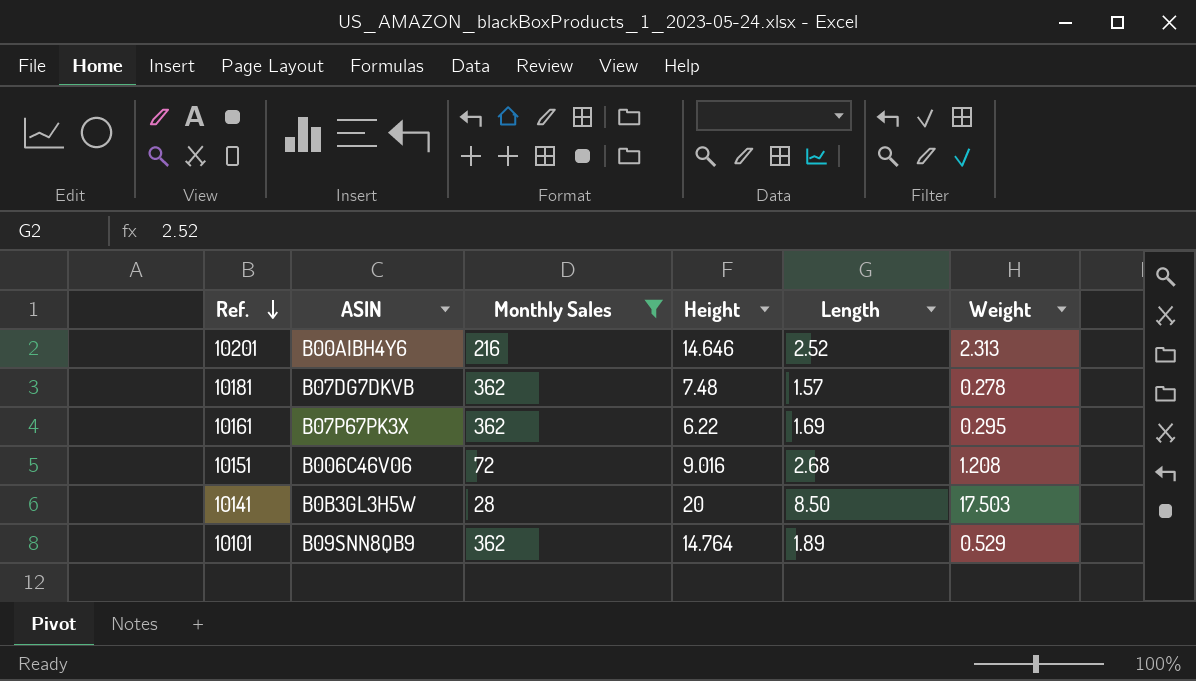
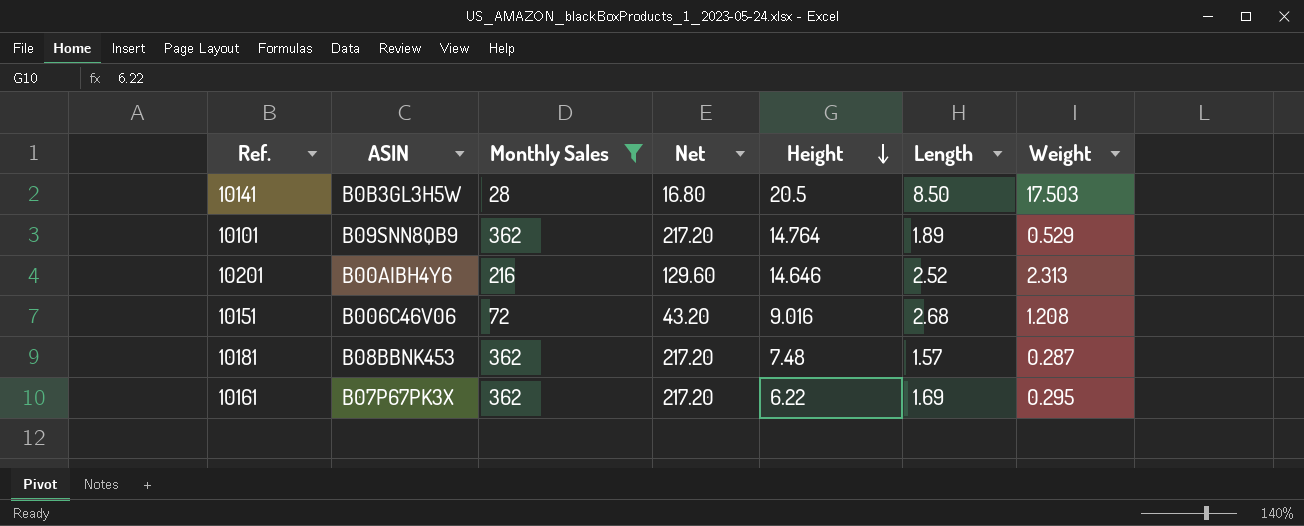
row order: Ref. descending -> Height descending
column Net | formula: none -> [Monthly Sales] * 0.6
10141 | Height: 20 -> 20.5
10181 | ASIN: B07DG7DKVB -> B08BBNK453
10181 | Weight: 0.278 -> 0.287

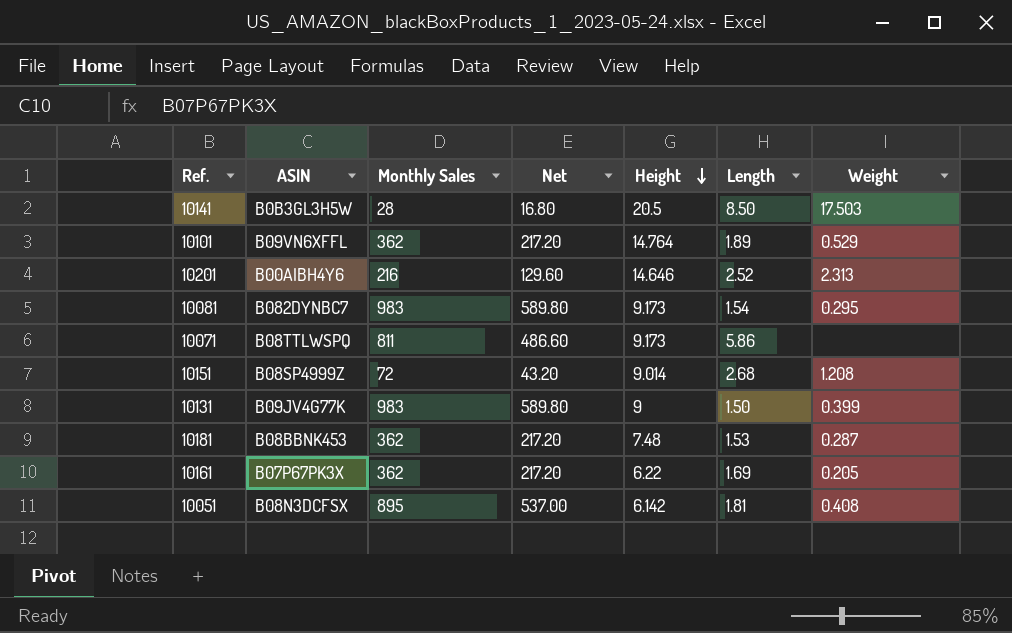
filter: Monthly Sales <= 362 -> none
10101 | ASIN: B09SNN8QB9 -> B09VN6XFFL
10151 | ASIN: B006C46V06 -> B08SP4999Z
10151 | Height: 9.016 -> 9.014
10181 | Length: 1.57 -> 1.53
10161 | Weight: 0.295 -> 0.205

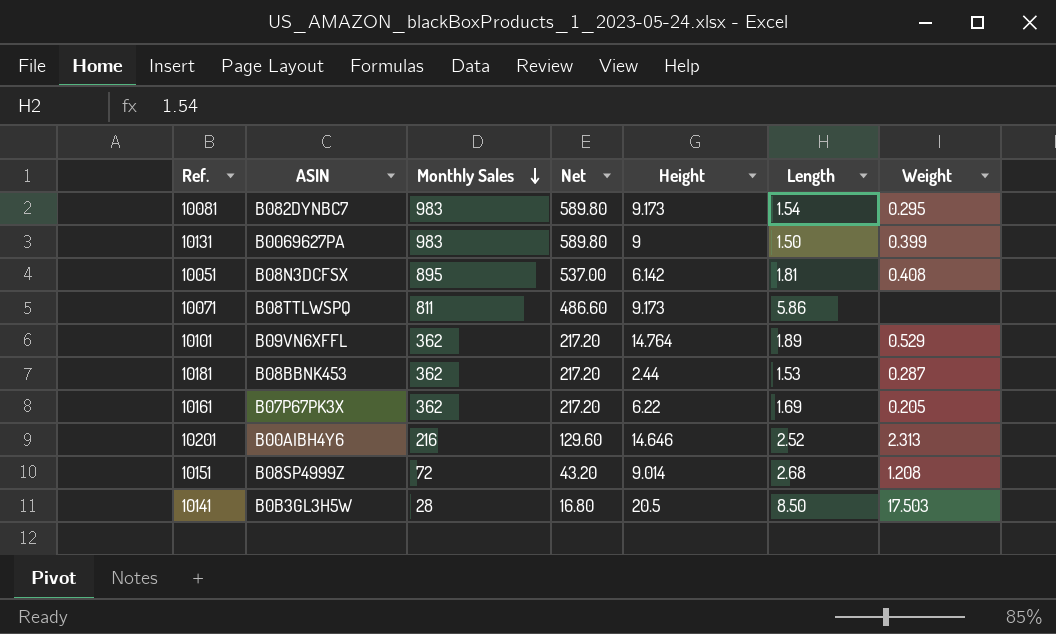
row order: Height descending -> Monthly Sales descending
10131 | ASIN: B09JV4G77K -> B0069627PA
10181 | Height: 7.48 -> 2.44

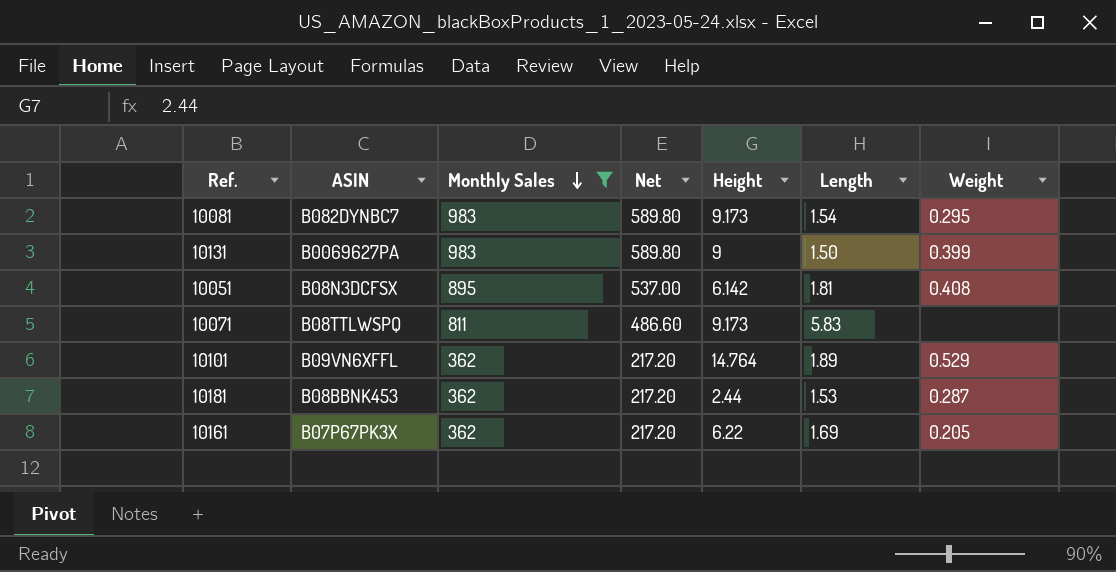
filter: none -> Monthly Sales >= 362
10071 | Length: 5.86 -> 5.83

